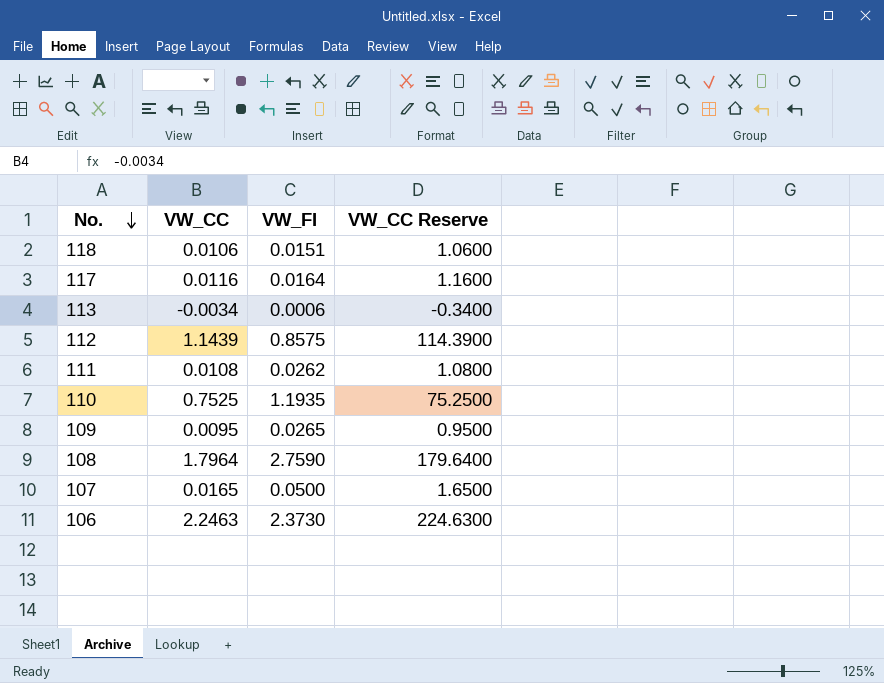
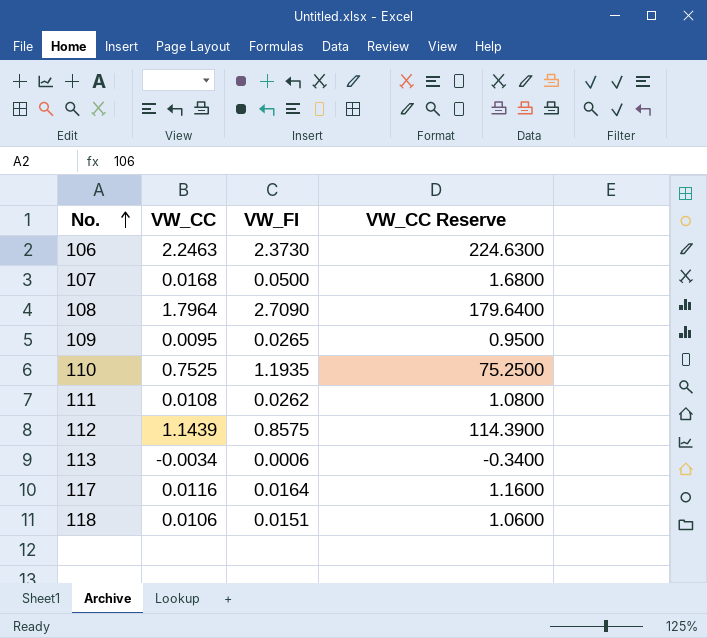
row order: No. descending -> No. ascending
107 | VW_CC: 0.0165 -> 0.0168
107 | VW_CC Reserve: 1.6500 -> 1.6800
108 | VW_FI: 2.7590 -> 2.7090

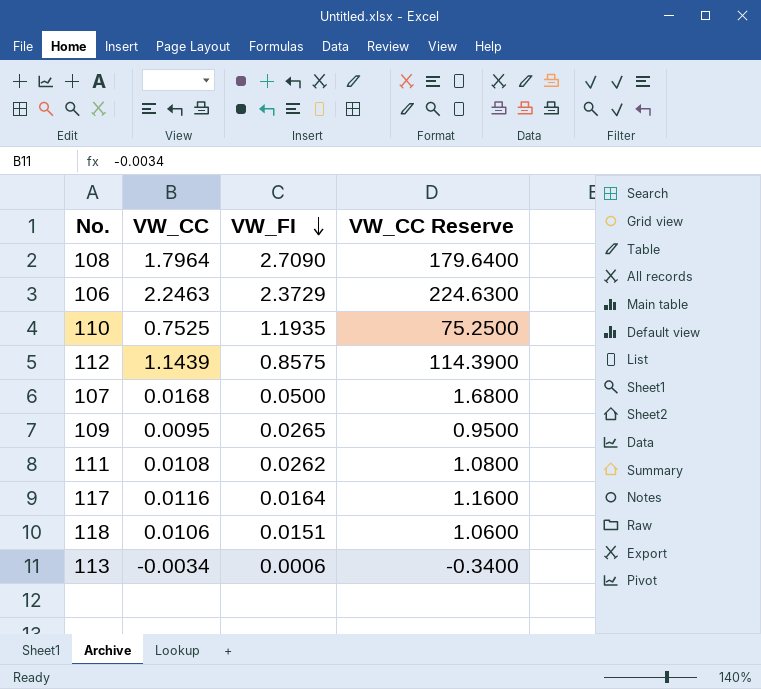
row order: No. ascending -> VW_FI descending
106 | VW_FI: 2.3730 -> 2.3729

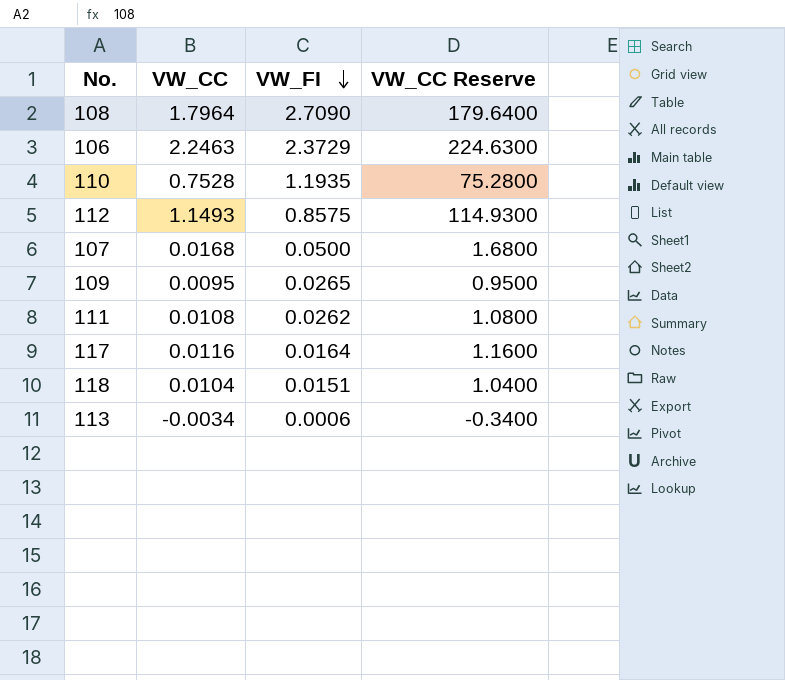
110 | VW_CC: 0.7525 -> 0.7528
110 | VW_CC Reserve: 75.2500 -> 75.2800
112 | VW_CC: 1.1439 -> 1.1493
112 | VW_CC Reserve: 114.3900 -> 114.9300
118 | VW_CC: 0.0106 -> 0.0104
118 | VW_CC Reserve: 1.0600 -> 1.0400

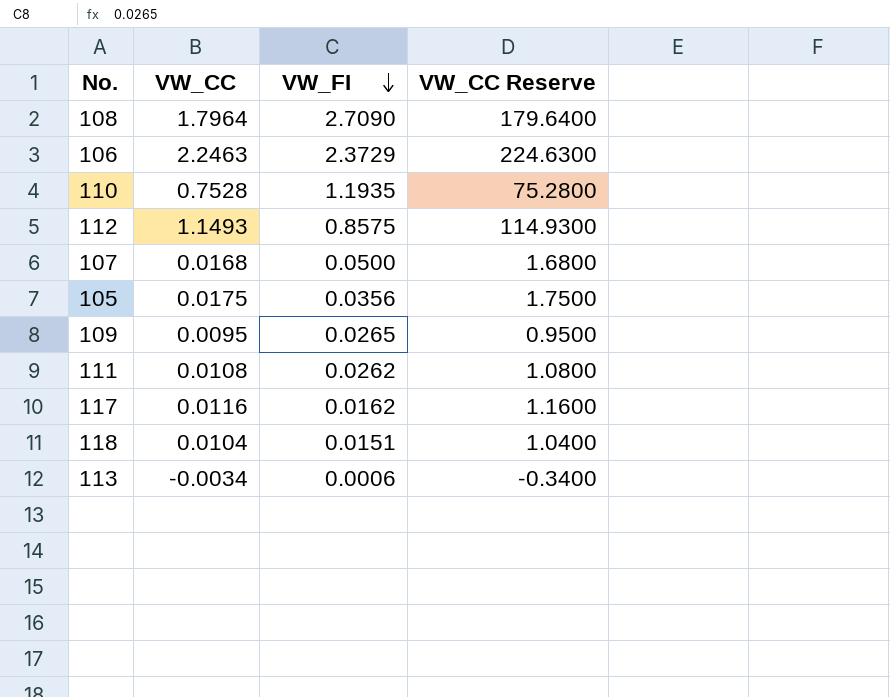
row 105: none -> 0.0175 | 0.0356 | 1.7500
117 | VW_FI: 0.0164 -> 0.0162

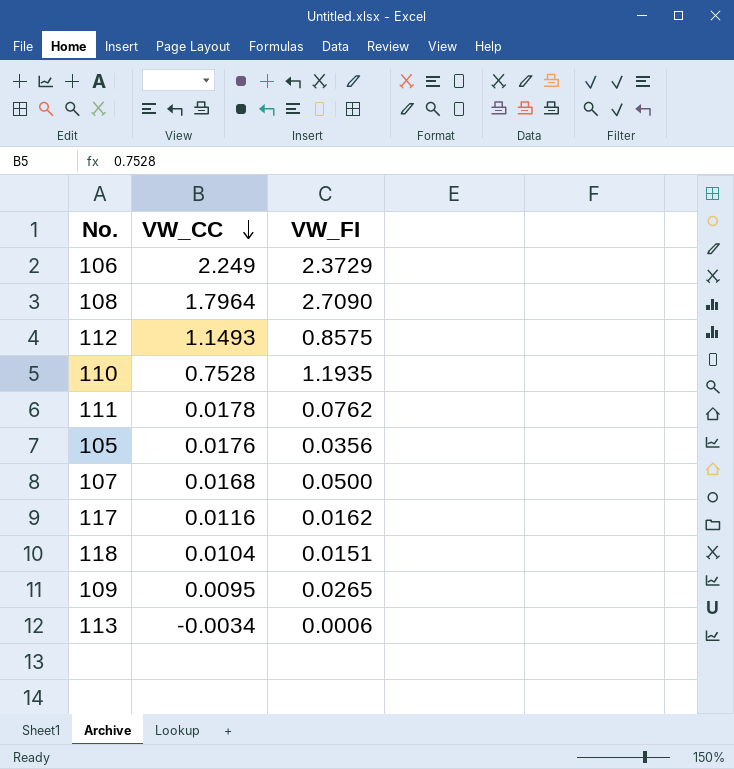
row order: VW_FI descending -> VW_CC descending
column VW_CC Reserve | formula: [VW_CC] * 100 -> none
106 | VW_CC: 2.2463 -> 2.249
111 | VW_CC: 0.0108 -> 0.0178
111 | VW_FI: 0.0262 -> 0.0762
105 | VW_CC: 0.0175 -> 0.0176

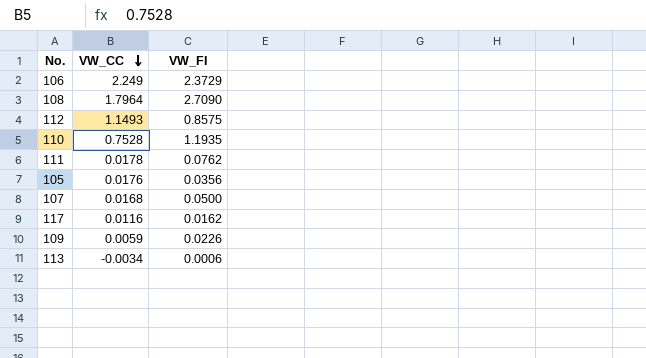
row 118: 0.0104 | 0.0151 -> none
109 | VW_CC: 0.0095 -> 0.0059
109 | VW_FI: 0.0265 -> 0.0226

